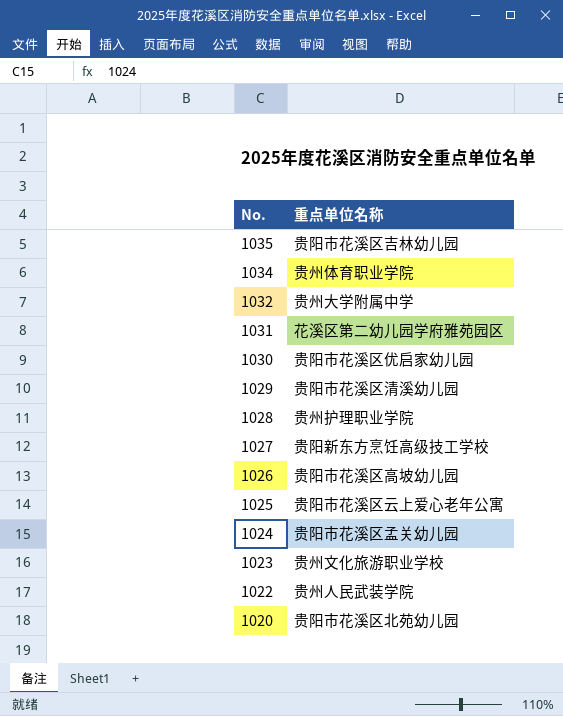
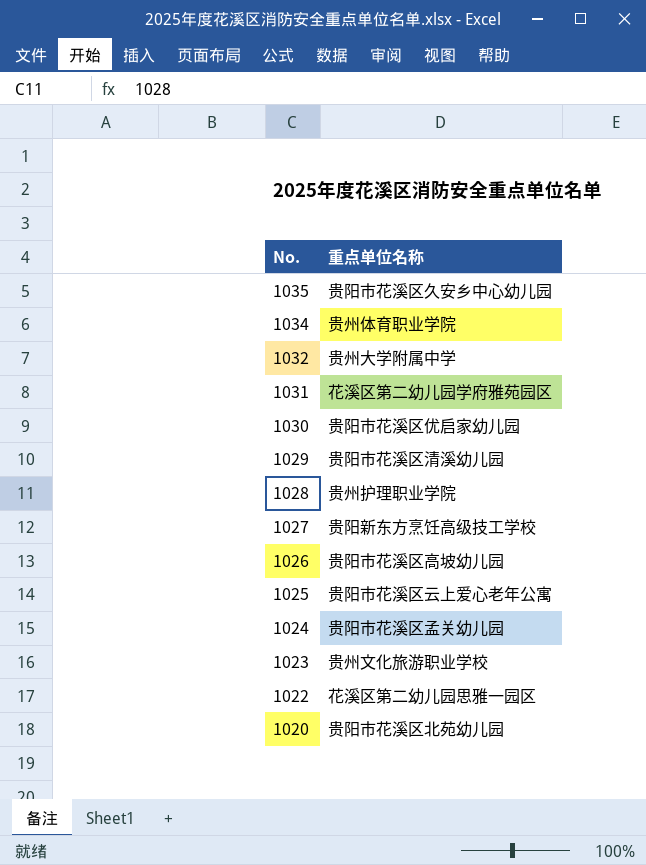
1035 | 重点单位名称: 贵阳市花溪区吉林幼儿园 -> 贵阳市花溪区久安乡中心幼儿园
1022 | 重点单位名称: 贵州人民武装学院 -> 花溪区第二幼儿园思雅一园区

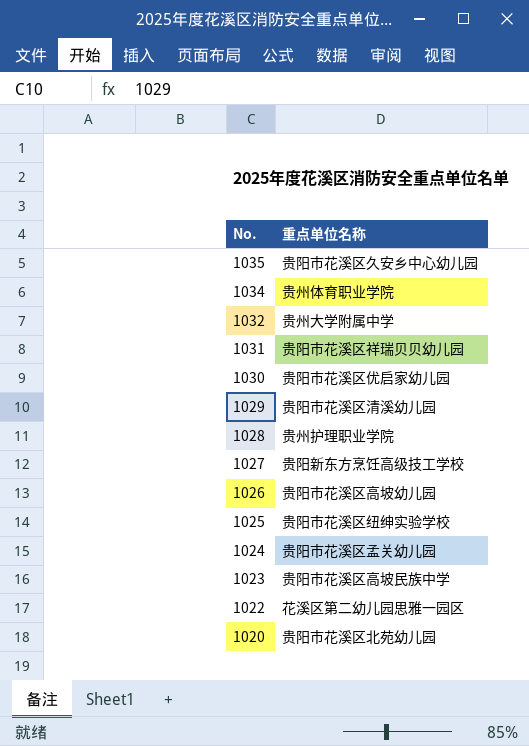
1031 | 重点单位名称: 花溪区第二幼儿园学府雅苑园区 -> 贵阳市花溪区祥瑞贝贝幼儿园
1025 | 重点单位名称: 贵阳市花溪区云上爱心老年公寓 -> 贵阳市花溪区纽绅实验学校
1023 | 重点单位名称: 贵州文化旅游职业学校 -> 贵阳市花溪区高坡民族中学

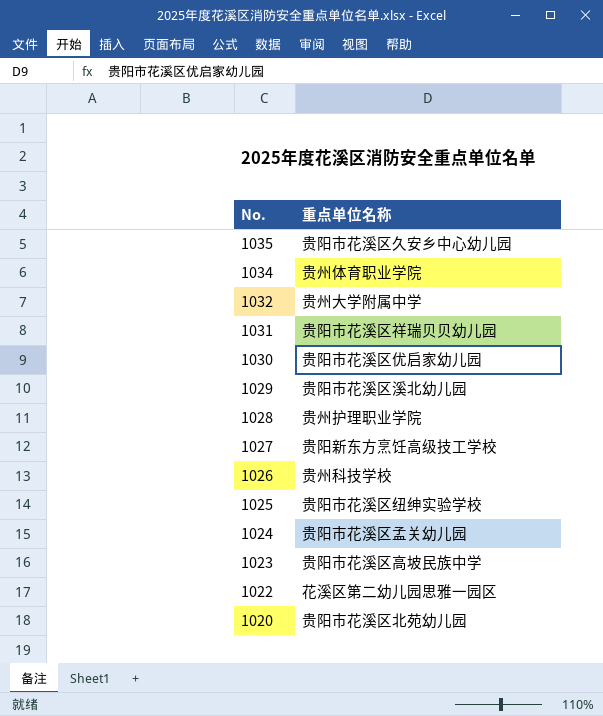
1029 | 重点单位名称: 贵阳市花溪区清溪幼儿园 -> 贵阳市花溪区溪北幼儿园
1026 | 重点单位名称: 贵阳市花溪区高坡幼儿园 -> 贵州科技学校

